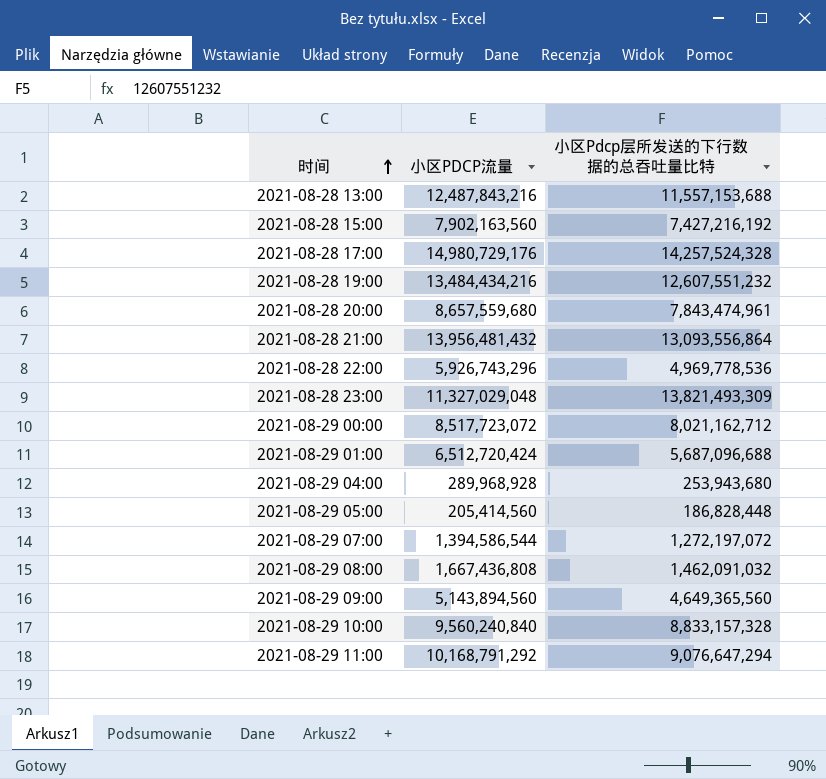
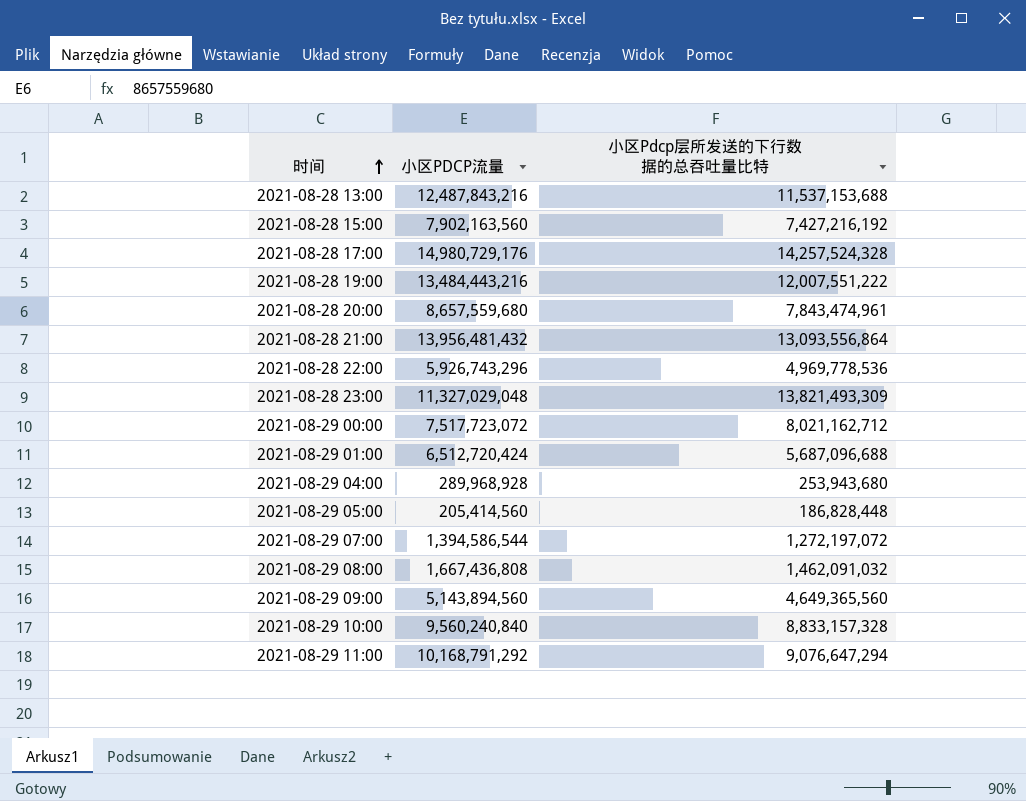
2021-08-28 13:00 | 小区Pdcp层所发送的下行数据的总吞吐量比特: 11,557,153,688 -> 11,537,153,688
2021-08-28 19:00 | 小区PDCP流量: 13,484,434,216 -> 13,484,443,216
2021-08-28 19:00 | 小区Pdcp层所发送的下行数据的总吞吐量比特: 12,607,551,232 -> 12,007,551,222
2021-08-29 00:00 | 小区PDCP流量: 8,517,723,072 -> 7,517,723,072

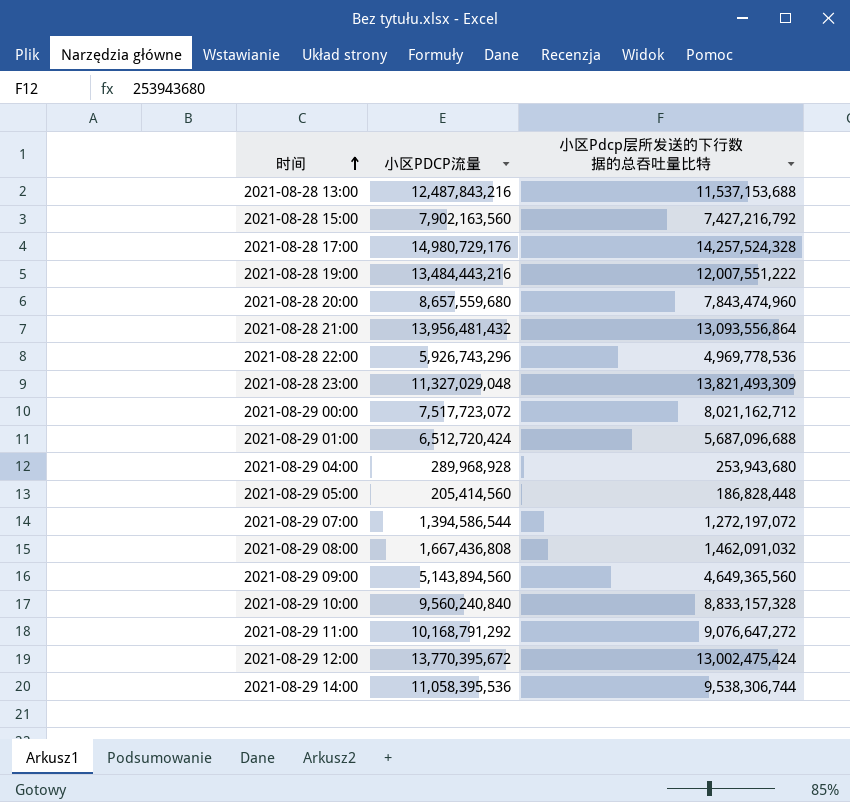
2021-08-28 15:00 | 小区Pdcp层所发送的下行数据的总吞吐量比特: 7,427,216,192 -> 7,427,216,792
2021-08-28 20:00 | 小区Pdcp层所发送的下行数据的总吞吐量比特: 7,843,474,961 -> 7,843,474,960
2021-08-29 11:00 | 小区Pdcp层所发送的下行数据的总吞吐量比特: 9,076,647,294 -> 9,076,647,272
row 2021-08-29 12:00: none -> 13,770,395,672 | 13,002,475,424
row 2021-08-29 14:00: none -> 11,058,395,536 | 9,538,306,744

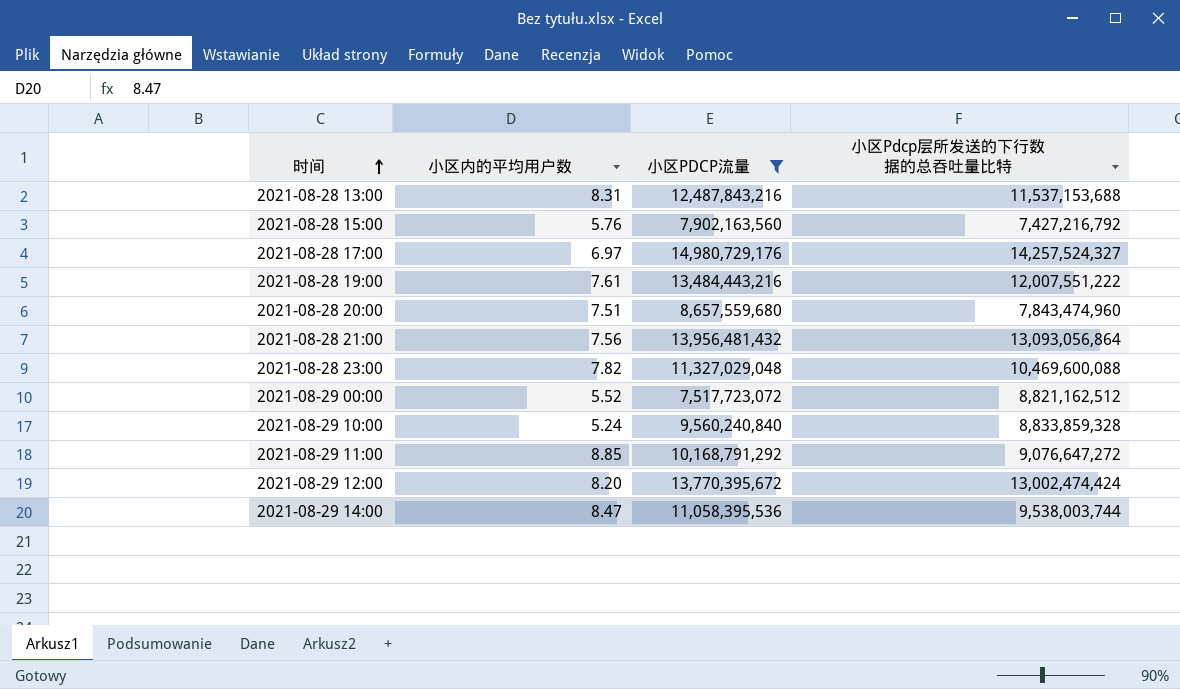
filter: none -> 小区PDCP流量 >= 7,517,723,072
column 小区内的平均用户数 | position: none -> 2
2021-08-28 17:00 | 小区Pdcp层所发送的下行数据的总吞吐量比特: 14,257,524,328 -> 14,257,524,327
2021-08-28 21:00 | 小区Pdcp层所发送的下行数据的总吞吐量比特: 13,093,556,864 -> 13,093,056,864
2021-08-28 23:00 | 小区Pdcp层所发送的下行数据的总吞吐量比特: 13,821,493,309 -> 10,469,600,088
2021-08-29 00:00 | 小区Pdcp层所发送的下行数据的总吞吐量比特: 8,021,162,712 -> 8,821,162,512
2021-08-29 10:00 | 小区Pdcp层所发送的下行数据的总吞吐量比特: 8,833,157,328 -> 8,833,859,328
2021-08-29 12:00 | 小区Pdcp层所发送的下行数据的总吞吐量比特: 13,002,475,424 -> 13,002,474,424
2021-08-29 14:00 | 小区Pdcp层所发送的下行数据的总吞吐量比特: 9,538,306,744 -> 9,538,003,744

